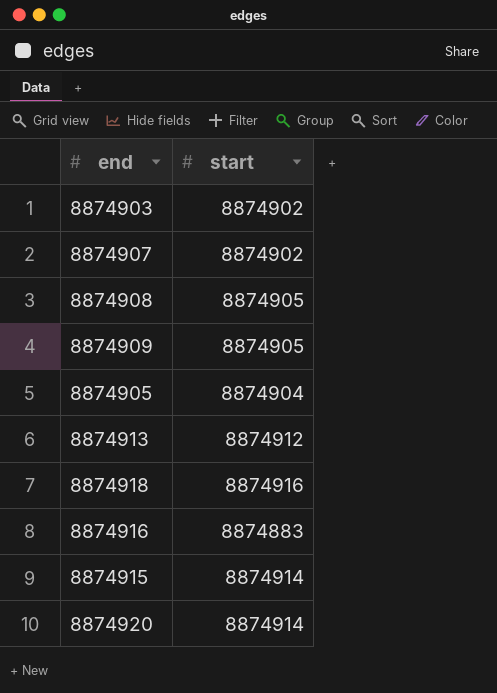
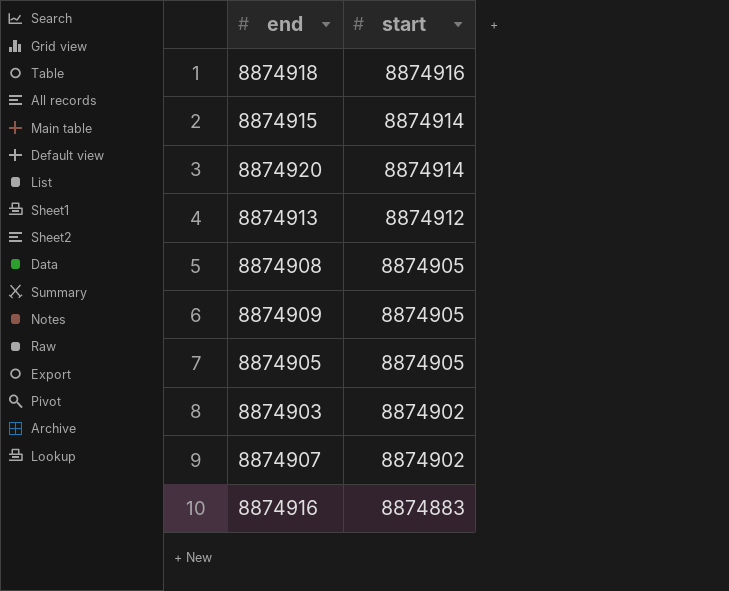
row order: none -> start descending
8874905 | start: 8874904 -> 8874905

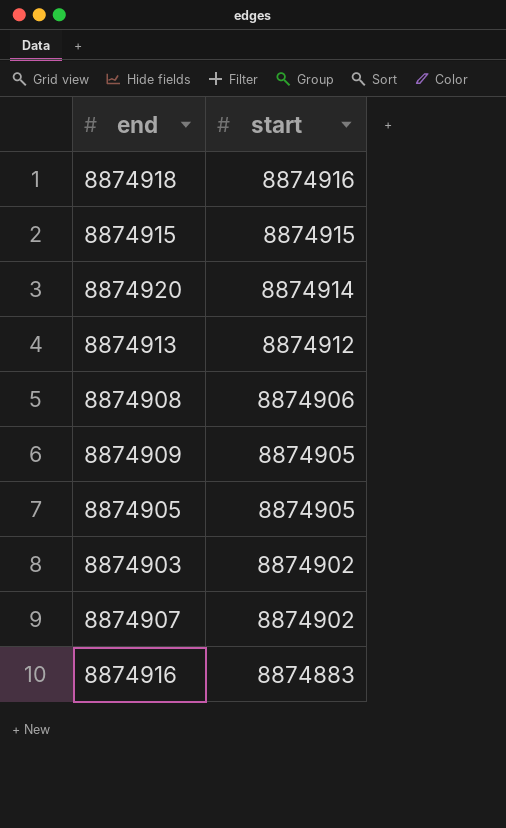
8874915 | start: 8874914 -> 8874915
8874908 | start: 8874905 -> 8874906

